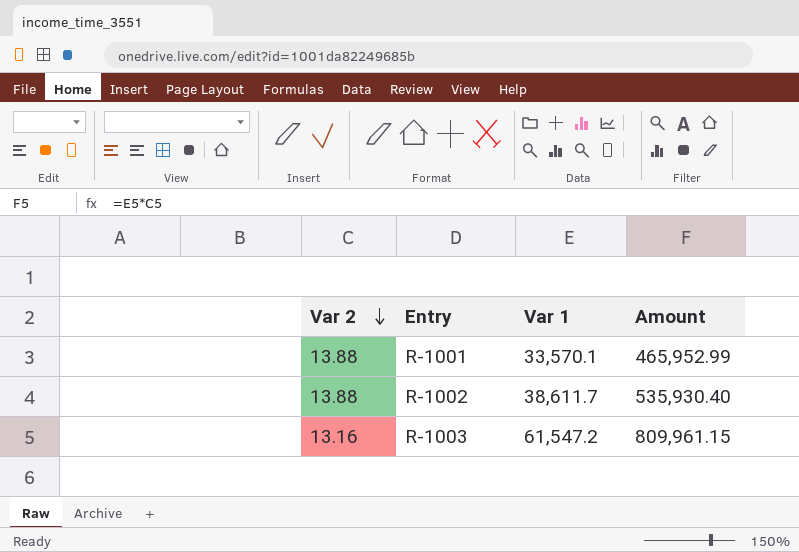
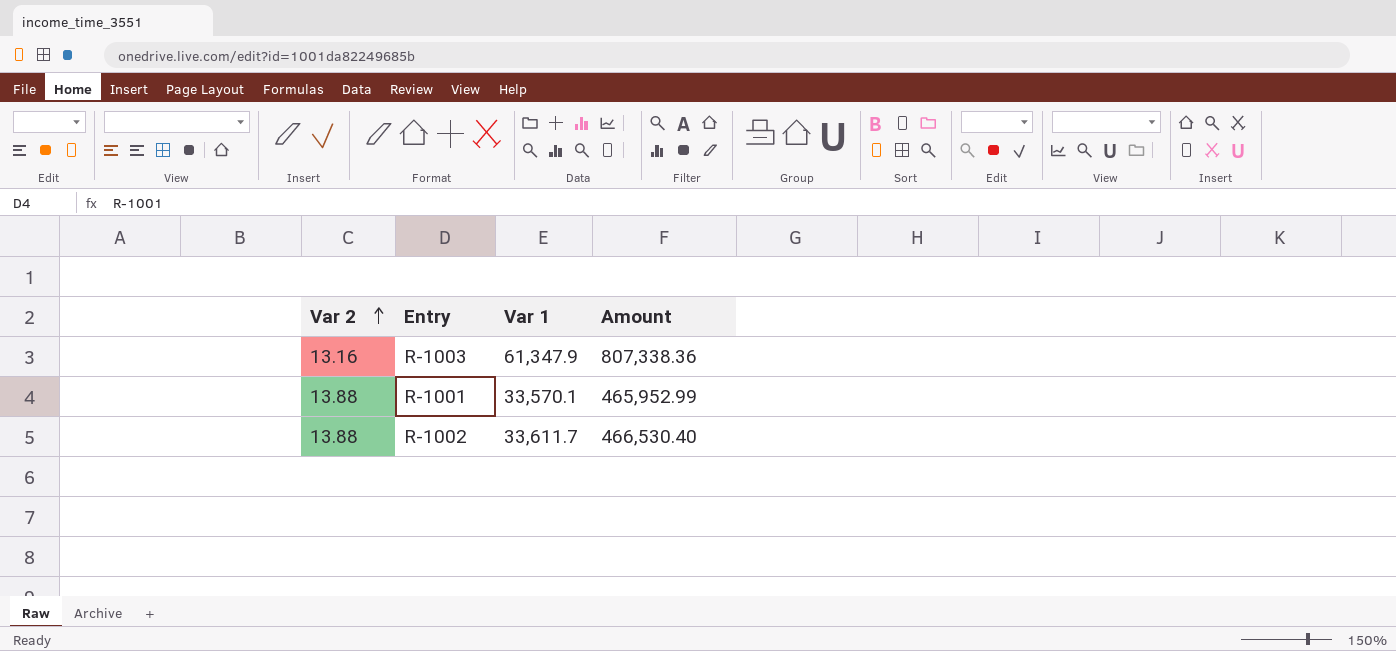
row order: Var 2 descending -> Var 2 ascending
R-1003 | Var 1: 61,547.2 -> 61,347.9
R-1003 | Amount: 809,961.15 -> 807,338.36
R-1002 | Var 1: 38,611.7 -> 33,611.7
R-1002 | Amount: 535,930.40 -> 466,530.40

